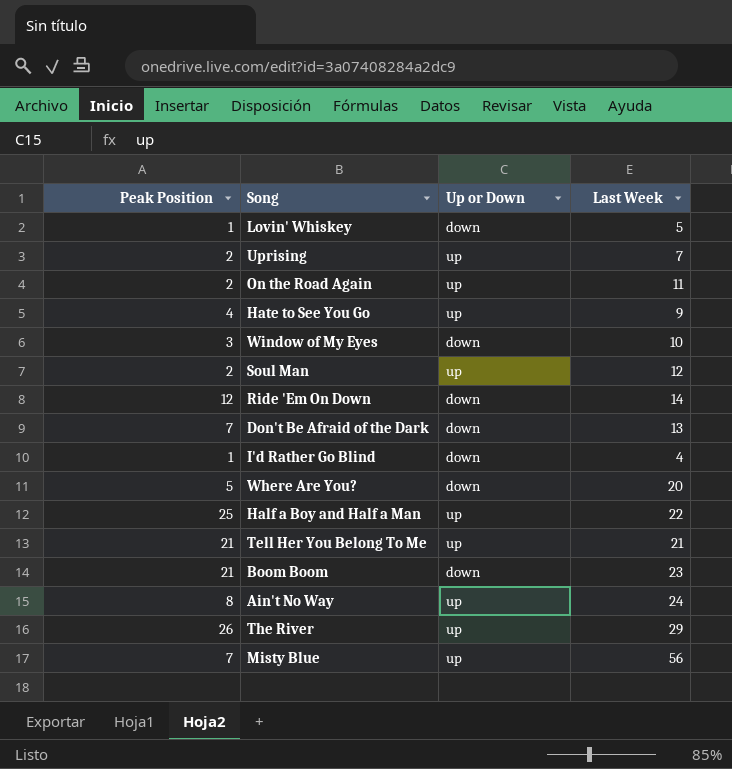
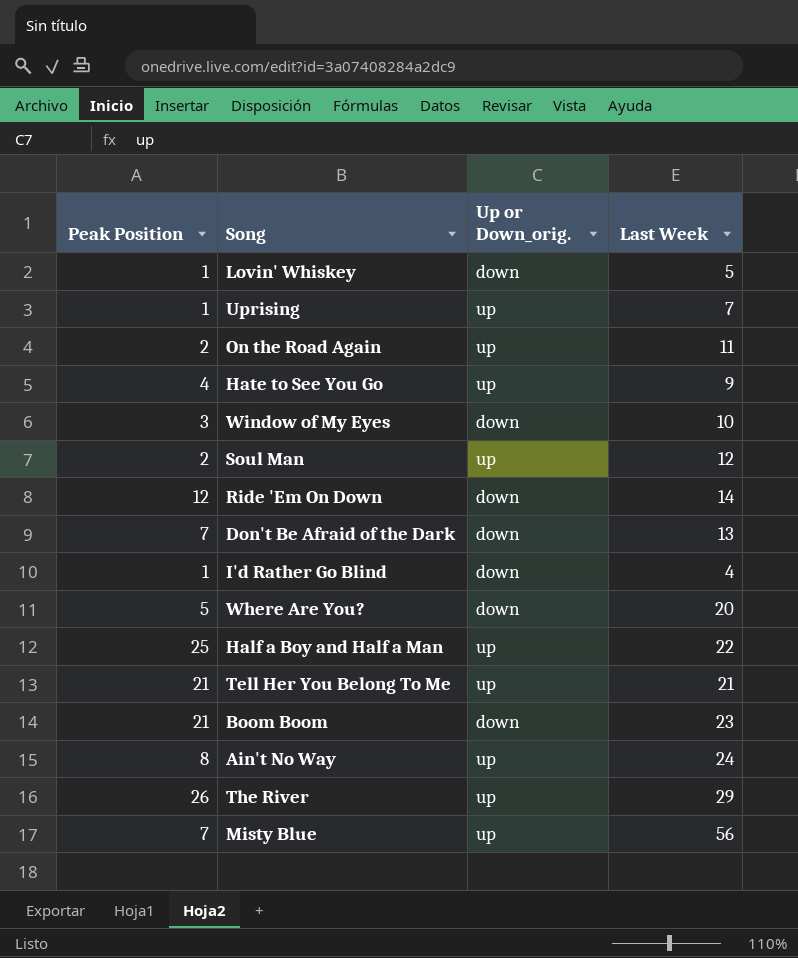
column name: Up or Down -> Up or Down_orig.
Uprising | Peak Position: 2 -> 1

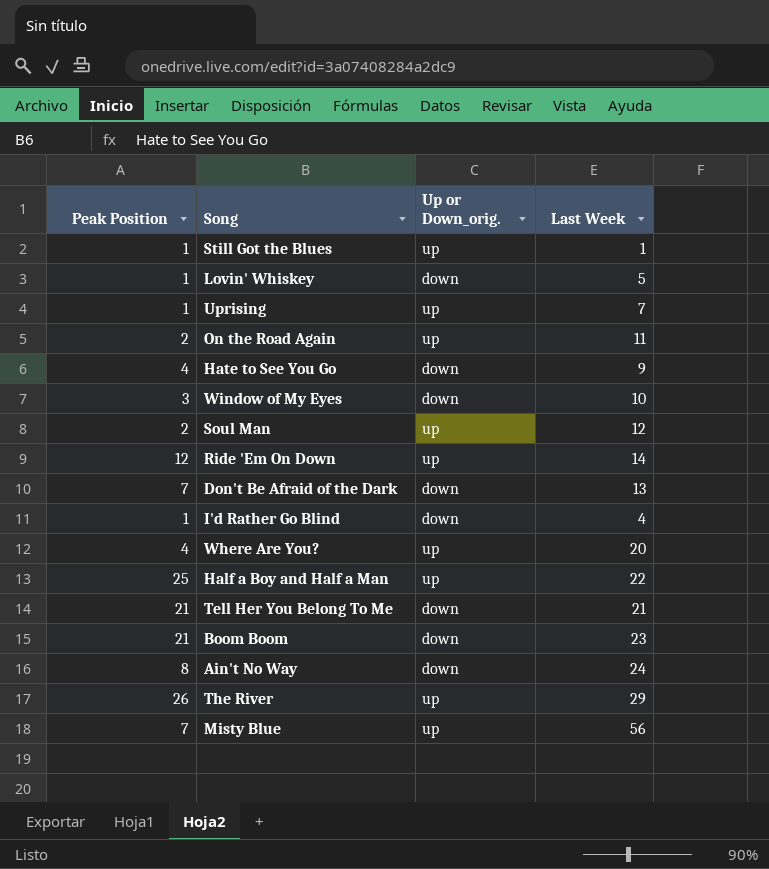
row Still Got the Blues: none -> 1 | up | 1
Hate to See You Go | Up or Down_orig.: up -> down
Ride 'Em On Down | Up or Down_orig.: down -> up
Where Are You? | Peak Position: 5 -> 4
Where Are You? | Up or Down_orig.: down -> up
Tell Her You Belong To Me | Up or Down_orig.: up -> down
Ain't No Way | Up or Down_orig.: up -> down

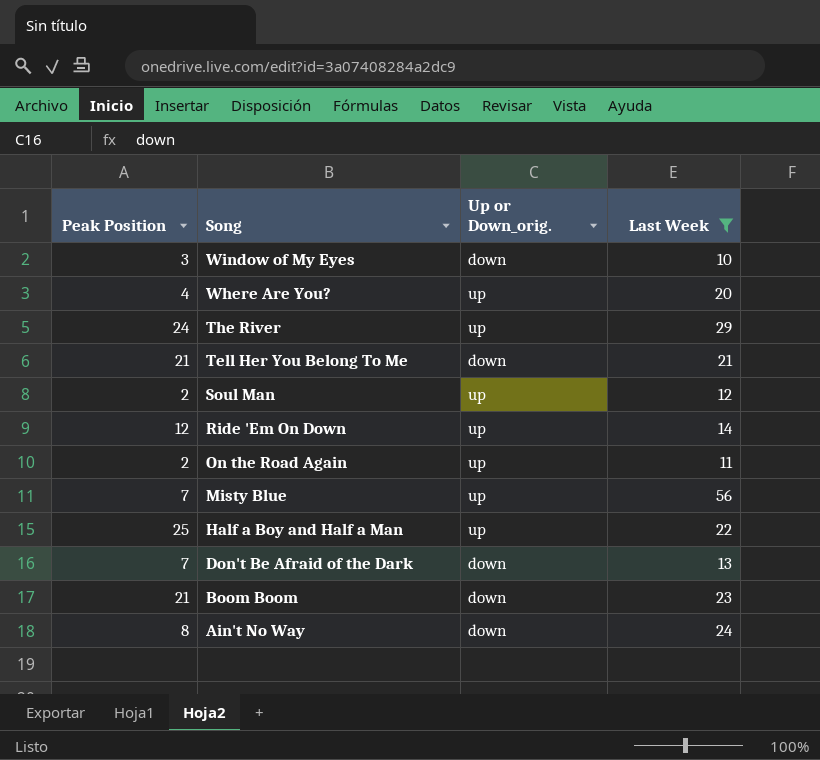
filter: none -> Last Week >= 10
row order: none -> Song descending
The River | Peak Position: 26 -> 24

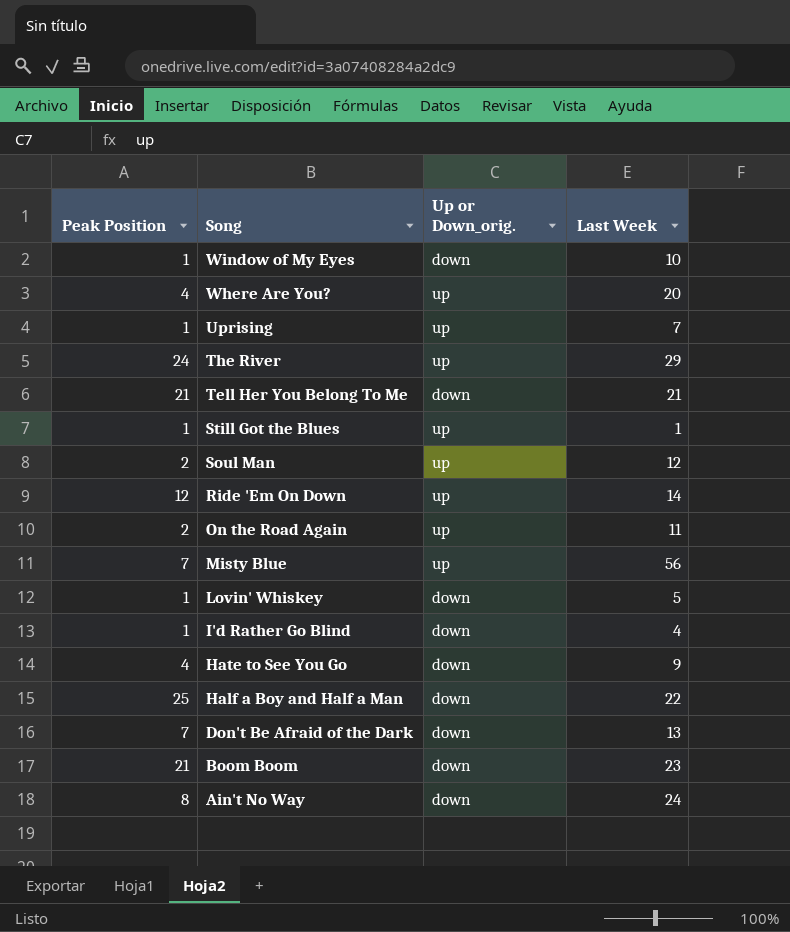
filter: Last Week >= 10 -> none
Window of My Eyes | Peak Position: 3 -> 1
Half a Boy and Half a Man | Up or Down_orig.: up -> down

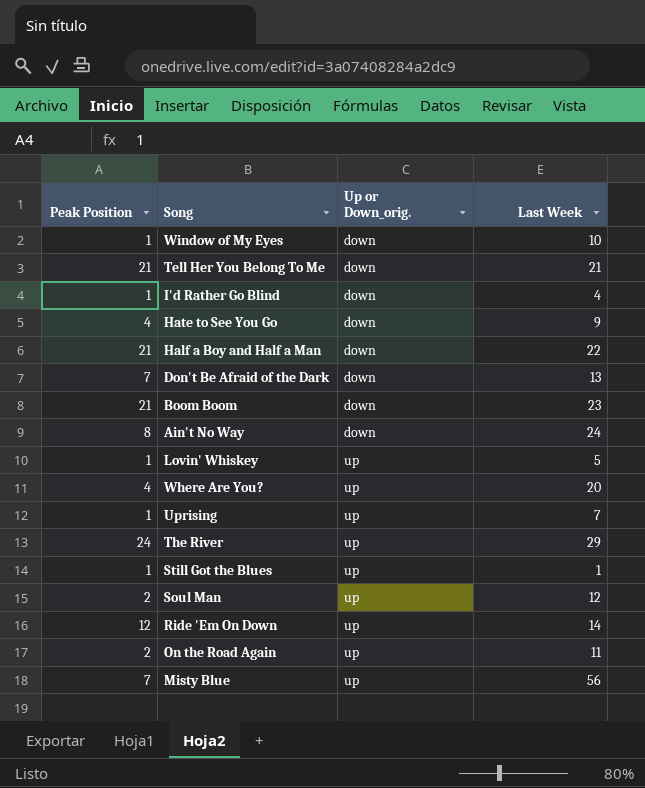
row order: Song descending -> Up or Down_orig. ascending
Half a Boy and Half a Man | Peak Position: 25 -> 21
Lovin' Whiskey | Up or Down_orig.: down -> up

